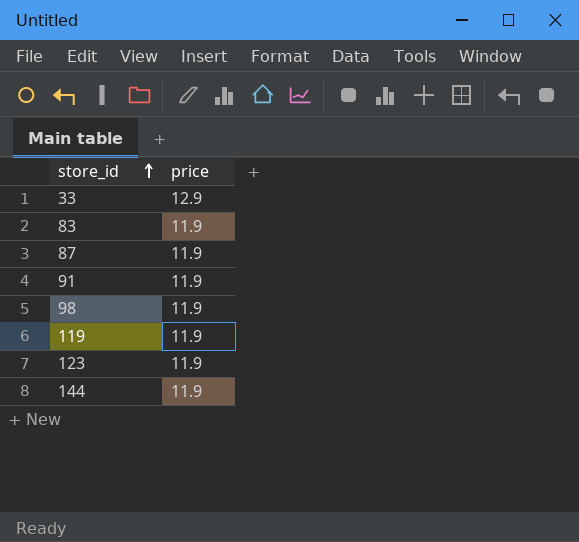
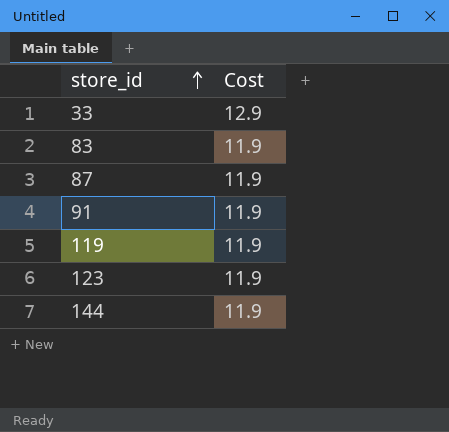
column name: price -> Cost
row 98: 11.9 -> none

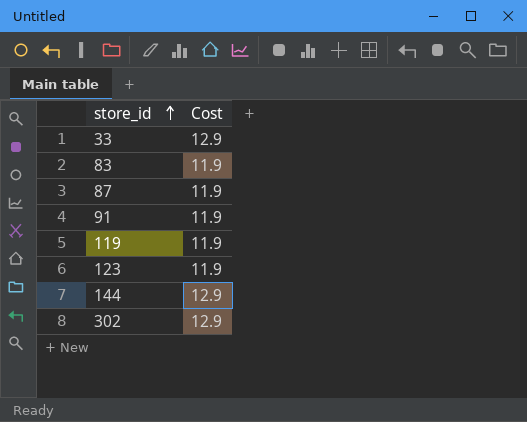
144 | Cost: 11.9 -> 12.9
row 302: none -> 12.9

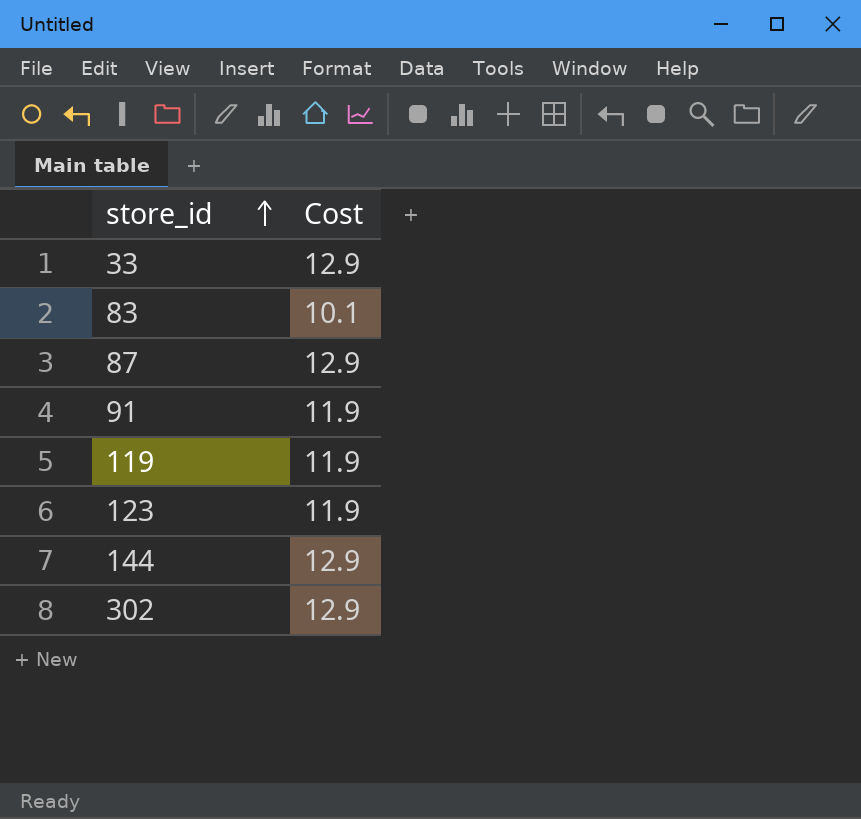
83 | Cost: 11.9 -> 10.1
87 | Cost: 11.9 -> 12.9

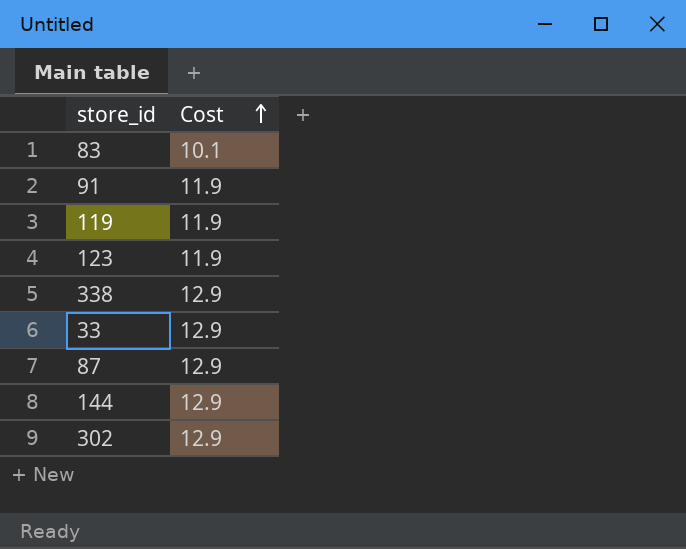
row order: store_id ascending -> Cost ascending
row 338: none -> 12.9

